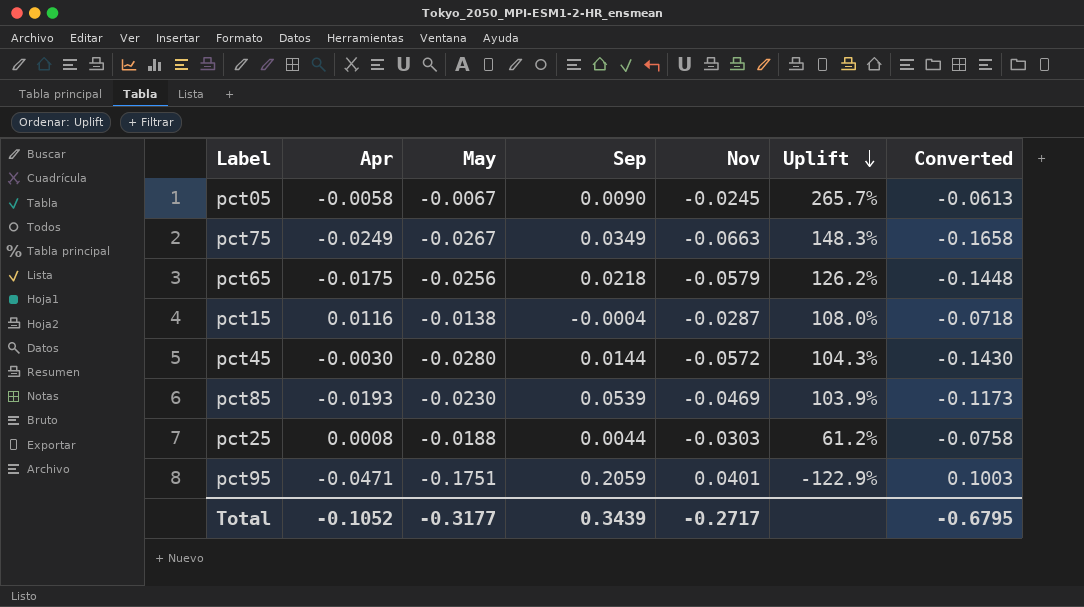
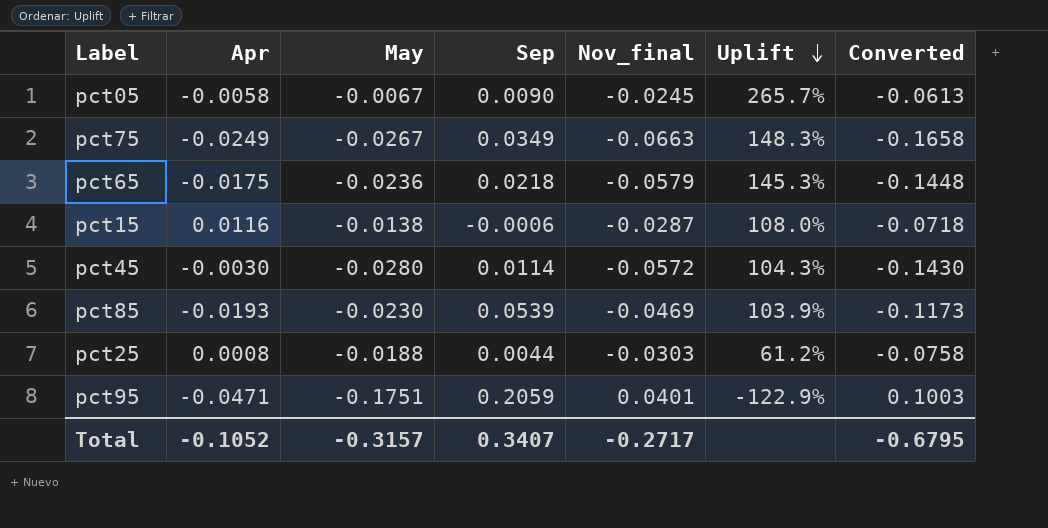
column name: Nov -> Nov_final
pct65 | May: -0.0256 -> -0.0236
pct65 | Uplift: 126.2% -> 145.3%
pct15 | Sep: -0.0004 -> -0.0006
pct45 | Sep: 0.0144 -> 0.0114
Total | May: -0.3177 -> -0.3157
Total | Sep: 0.3439 -> 0.3407

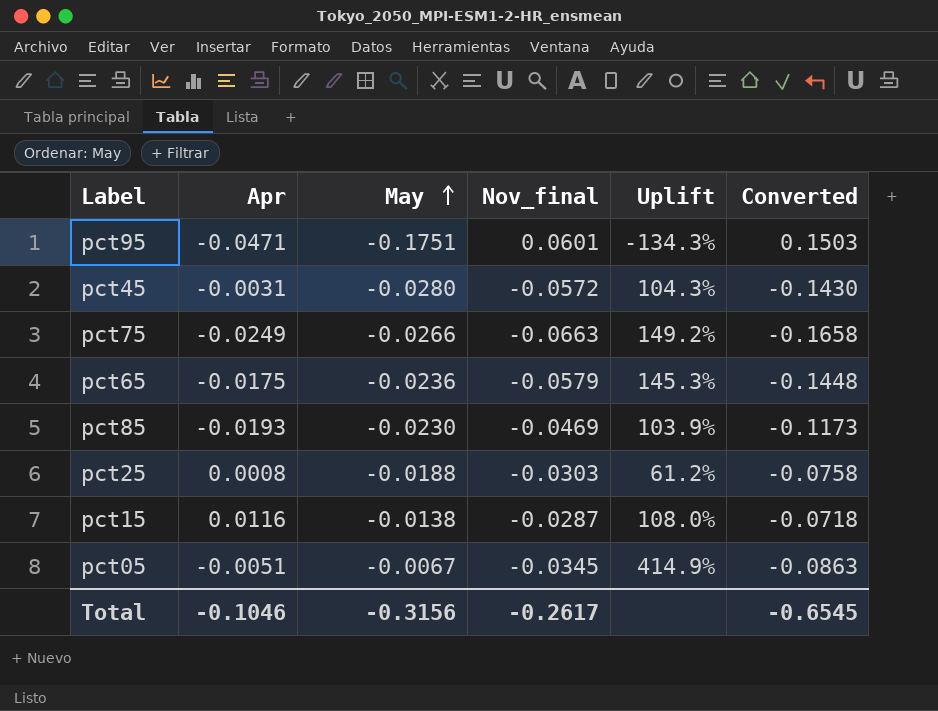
row order: Uplift descending -> May ascending
column Sep | position: 4 -> none
pct95 | Nov_final: 0.0401 -> 0.0601
pct95 | Uplift: -122.9% -> -134.3%
pct95 | Converted: 0.1003 -> 0.1503
pct45 | Apr: -0.0030 -> -0.0031
pct75 | May: -0.0267 -> -0.0266
pct75 | Uplift: 148.3% -> 149.2%
pct05 | Apr: -0.0058 -> -0.0051
pct05 | Nov_final: -0.0245 -> -0.0345
pct05 | Uplift: 265.7% -> 414.9%
pct05 | Converted: -0.0613 -> -0.0863
Total | Apr: -0.1052 -> -0.1046
Total | May: -0.3157 -> -0.3156
Total | Nov_final: -0.2717 -> -0.2617
Total | Converted: -0.6795 -> -0.6545

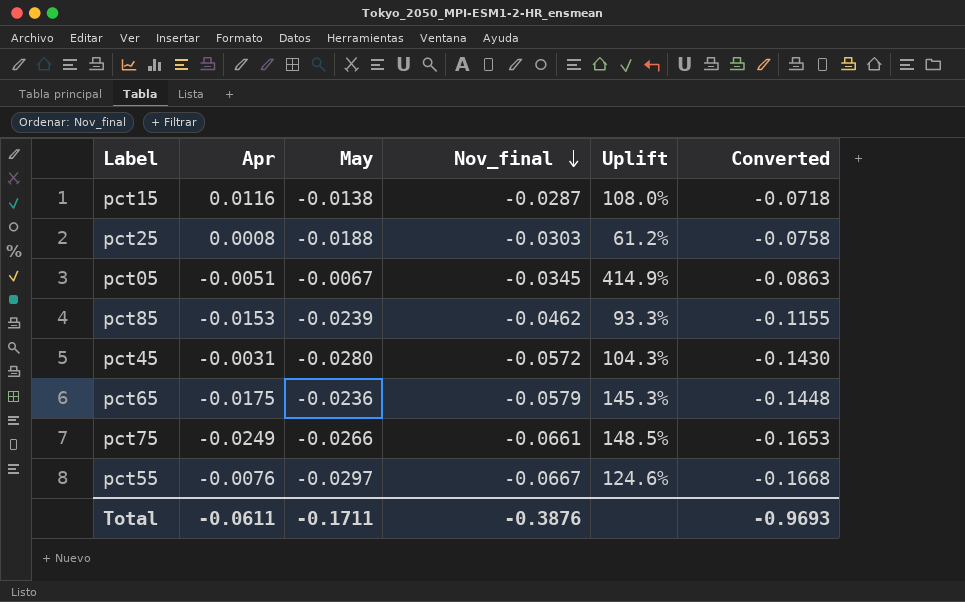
row order: May ascending -> Nov_final descending
row pct95: -0.0471 | -0.1751 | 0.0601 | -134.3% | 0.1503 -> none
pct85 | Apr: -0.0193 -> -0.0153
pct85 | May: -0.0230 -> -0.0239
pct85 | Nov_final: -0.0469 -> -0.0462
pct85 | Uplift: 103.9% -> 93.3%
pct85 | Converted: -0.1173 -> -0.1155
pct75 | Nov_final: -0.0663 -> -0.0661
pct75 | Uplift: 149.2% -> 148.5%
pct75 | Converted: -0.1658 -> -0.1653
row pct55: none -> -0.0076 | -0.0297 | -0.0667 | 124.6% | -0.1668
Total | Apr: -0.1046 -> -0.0611
Total | May: -0.3156 -> -0.1711
Total | Nov_final: -0.2617 -> -0.3876
Total | Converted: -0.6545 -> -0.9693

